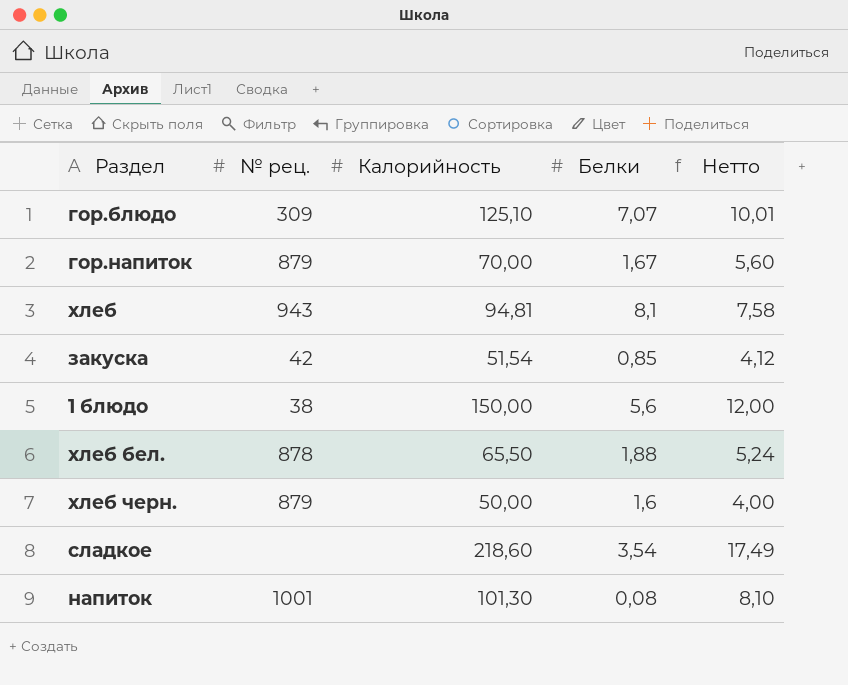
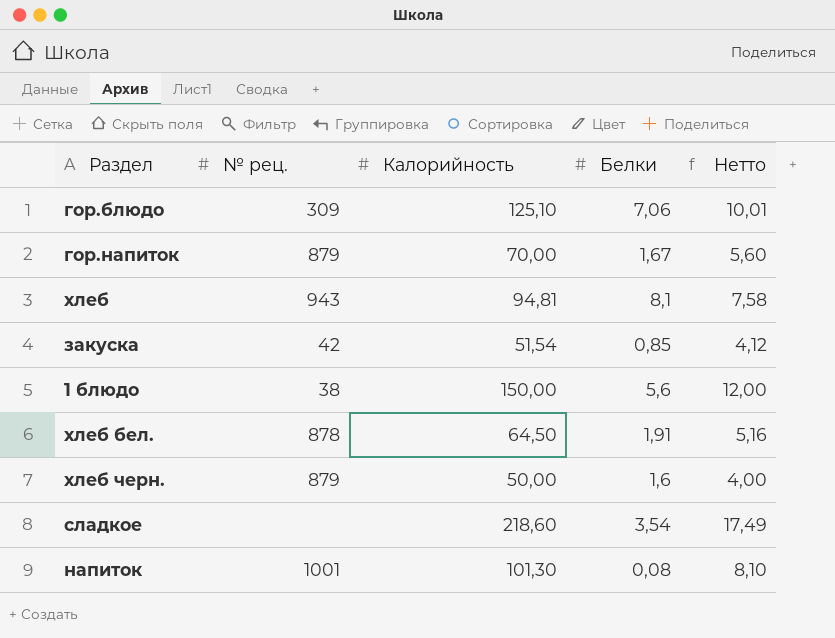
гор.блюдо | Белки: 7,07 -> 7,06
хлеб бел. | Калорийность: 65,50 -> 64,50
хлеб бел. | Белки: 1,88 -> 1,91
хлеб бел. | Нетто: 5,24 -> 5,16

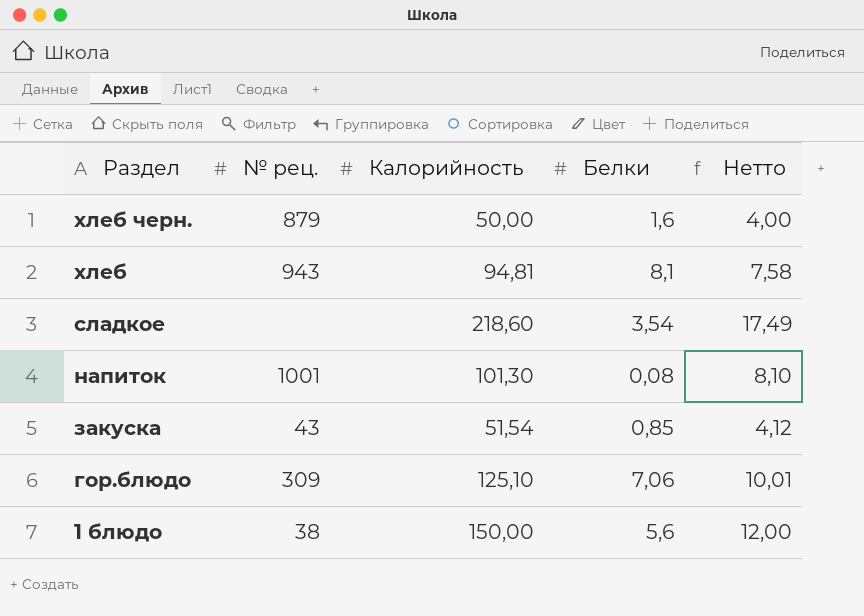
row order: none -> Раздел descending
row гор.напиток: 879 | 70,00 | 1,67 | 5,60 -> none
row хлеб бел.: 878 | 64,50 | 1,91 | 5,16 -> none
закуска | № рец.: 42 -> 43

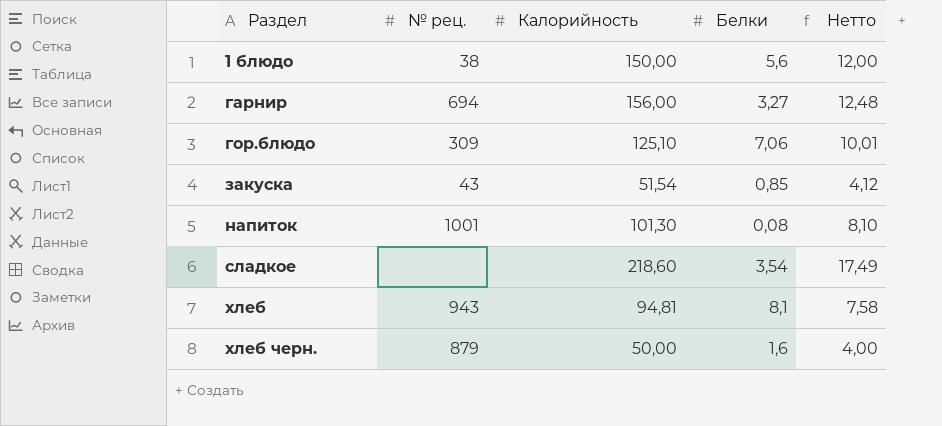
row order: Раздел descending -> Раздел ascending
row гарнир: none -> 694 | 156,00 | 3,27 | 12,48

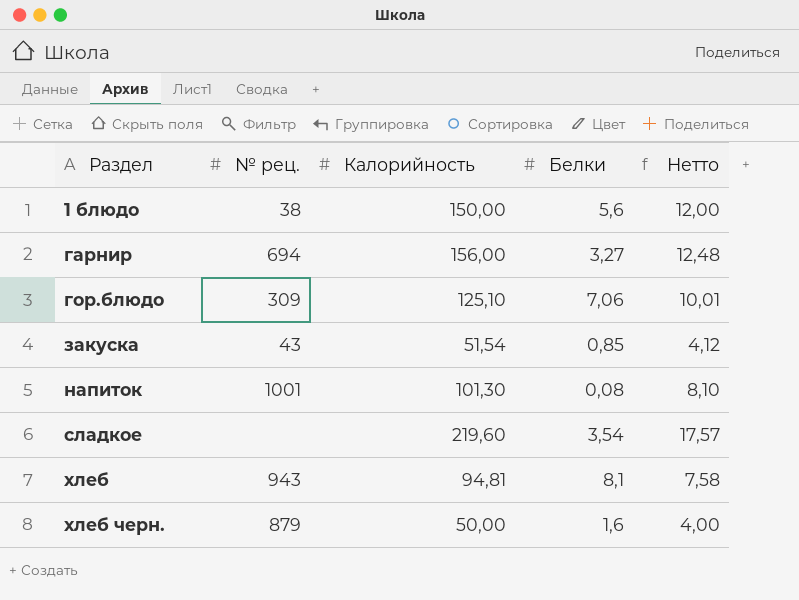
сладкое | Калорийность: 218,60 -> 219,60
сладкое | Нетто: 17,49 -> 17,57

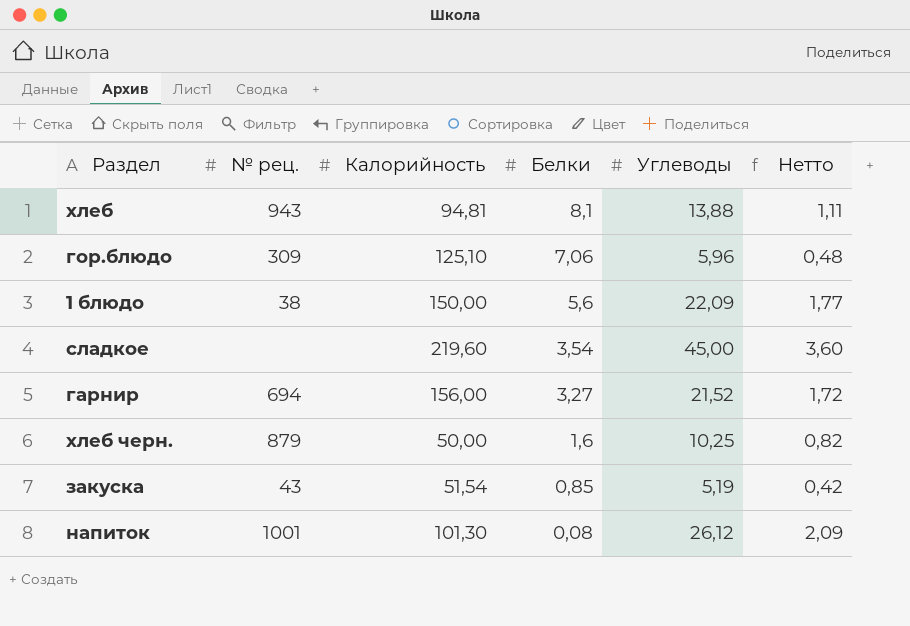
row order: Раздел ascending -> Белки descending
column Углеводы | position: none -> 5
column Нетто | formula: [Калорийность] * 0,08 -> [Углеводы] * 0,08

